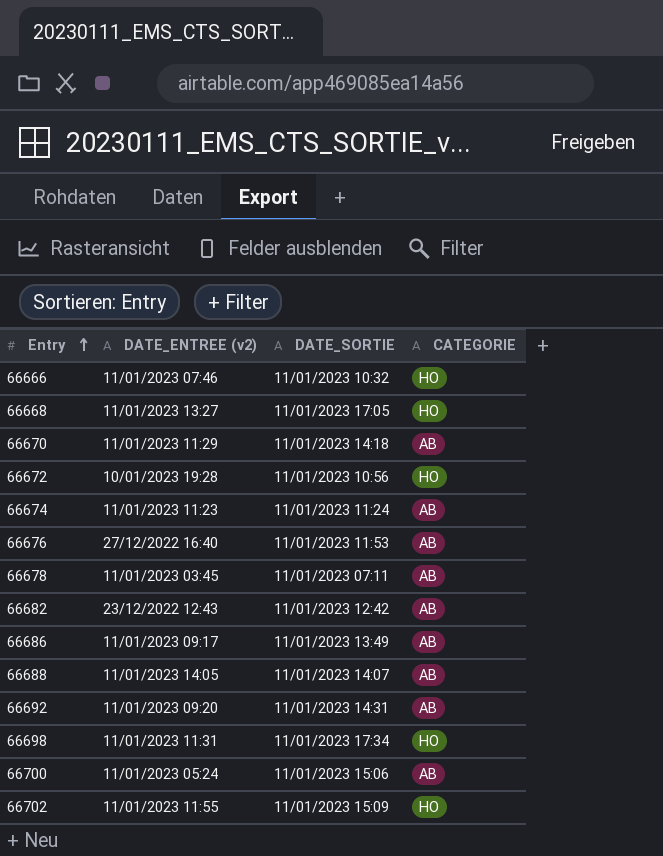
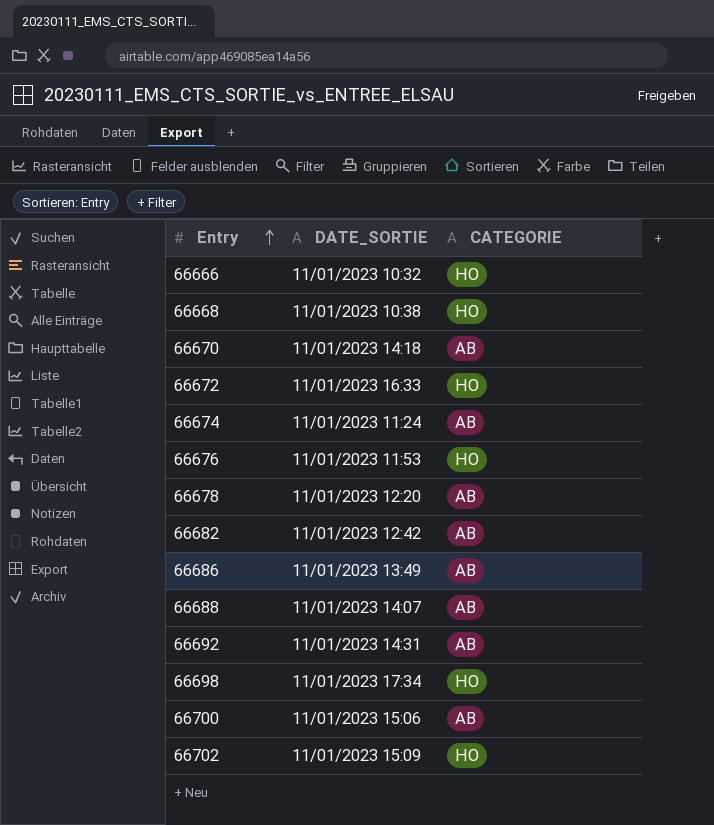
column DATE_ENTREE (v2) | position: 2 -> none
66668 | DATE_SORTIE: 11/01/2023 17:05 -> 11/01/2023 10:38
66672 | DATE_SORTIE: 11/01/2023 10:56 -> 11/01/2023 16:33
66676 | CATEGORIE: AB -> HO
66678 | DATE_SORTIE: 11/01/2023 07:11 -> 11/01/2023 12:20

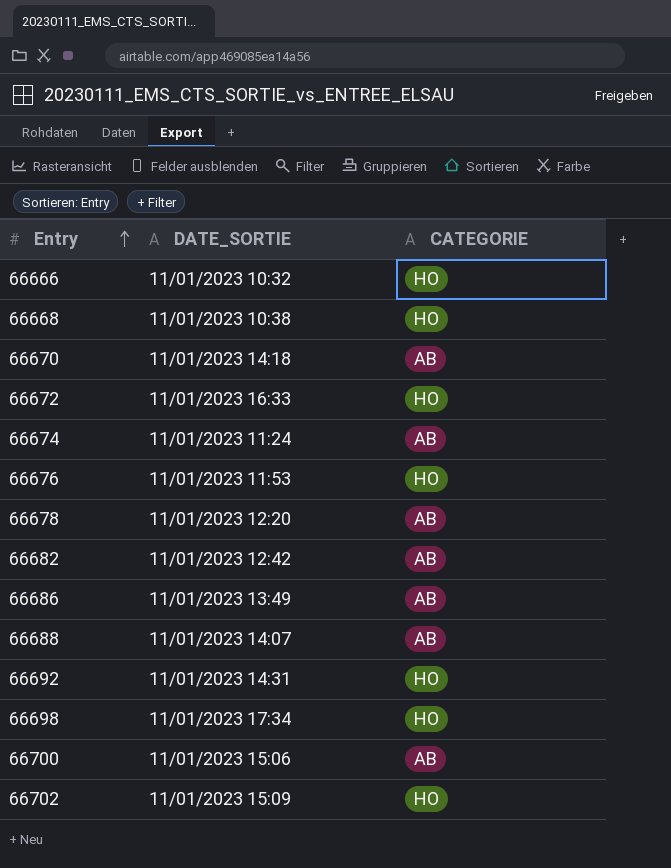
66692 | CATEGORIE: AB -> HO

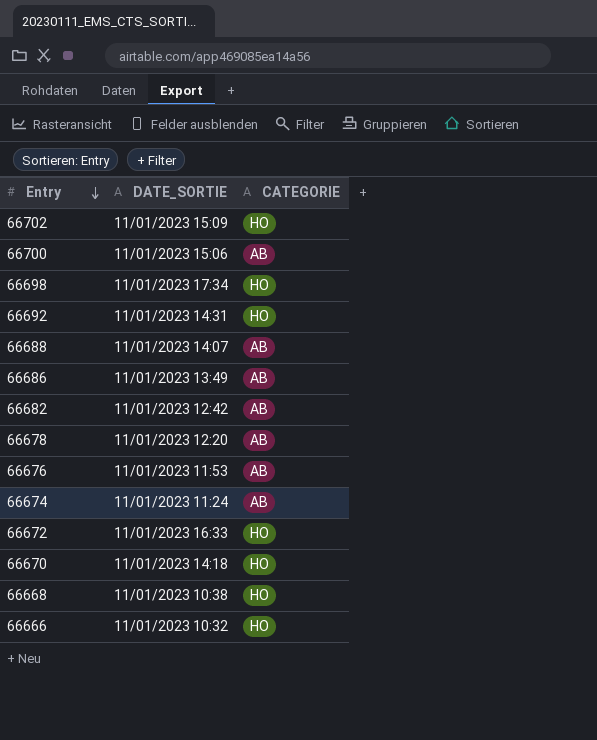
row order: Entry ascending -> Entry descending
66676 | CATEGORIE: HO -> AB
66670 | CATEGORIE: AB -> HO

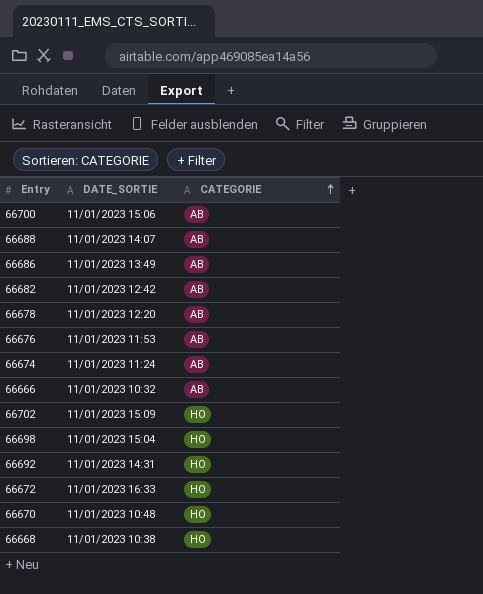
row order: Entry descending -> CATEGORIE ascending
66666 | CATEGORIE: HO -> AB
66698 | DATE_SORTIE: 11/01/2023 17:34 -> 11/01/2023 15:04
66670 | DATE_SORTIE: 11/01/2023 14:18 -> 11/01/2023 10:48

